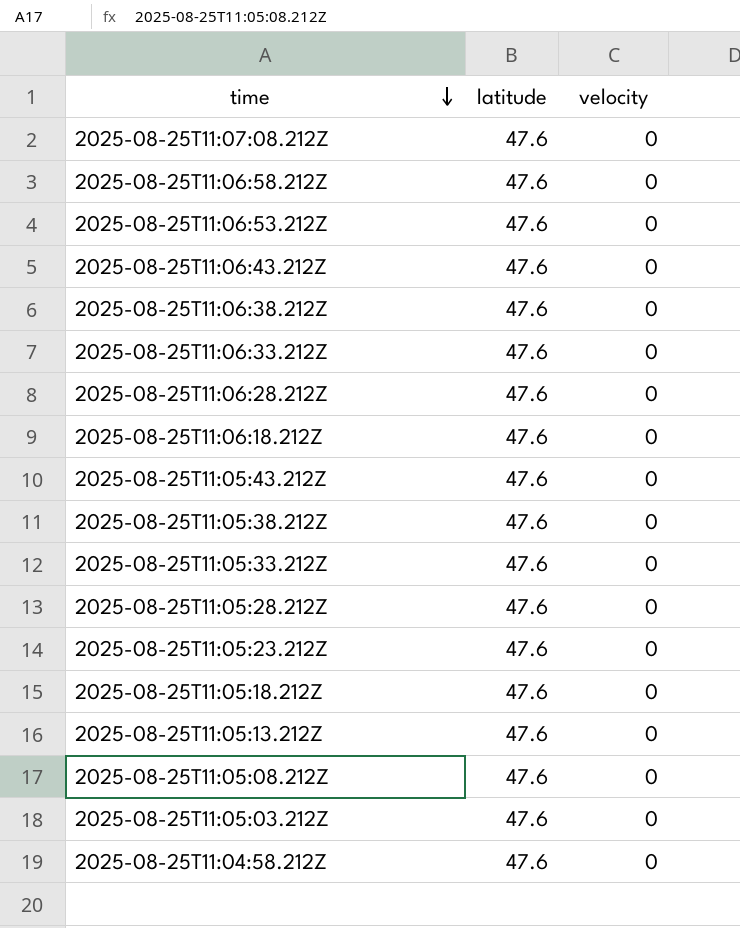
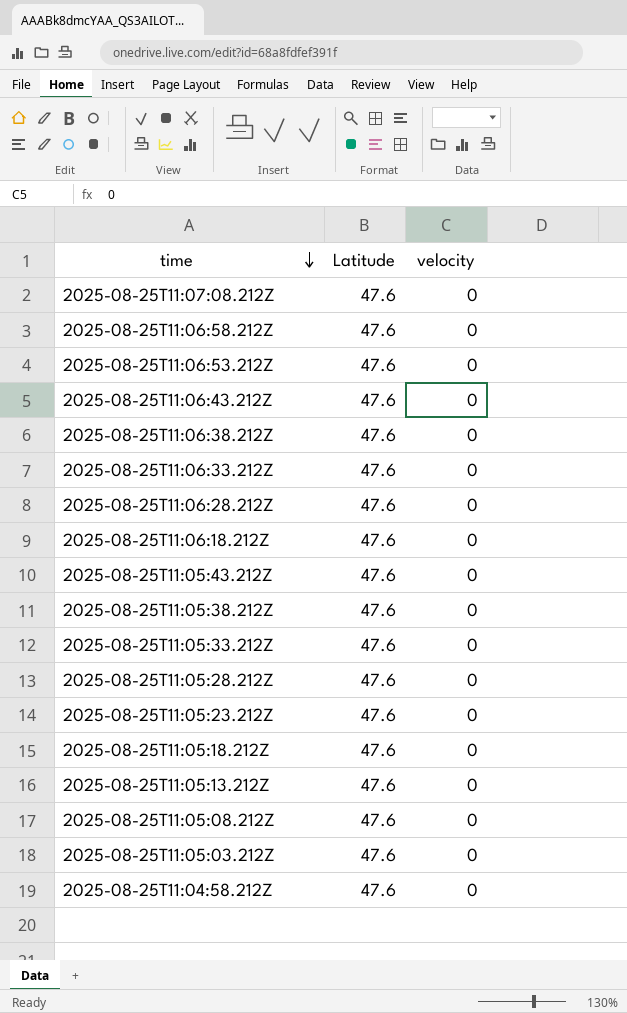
column name: latitude -> Latitude

